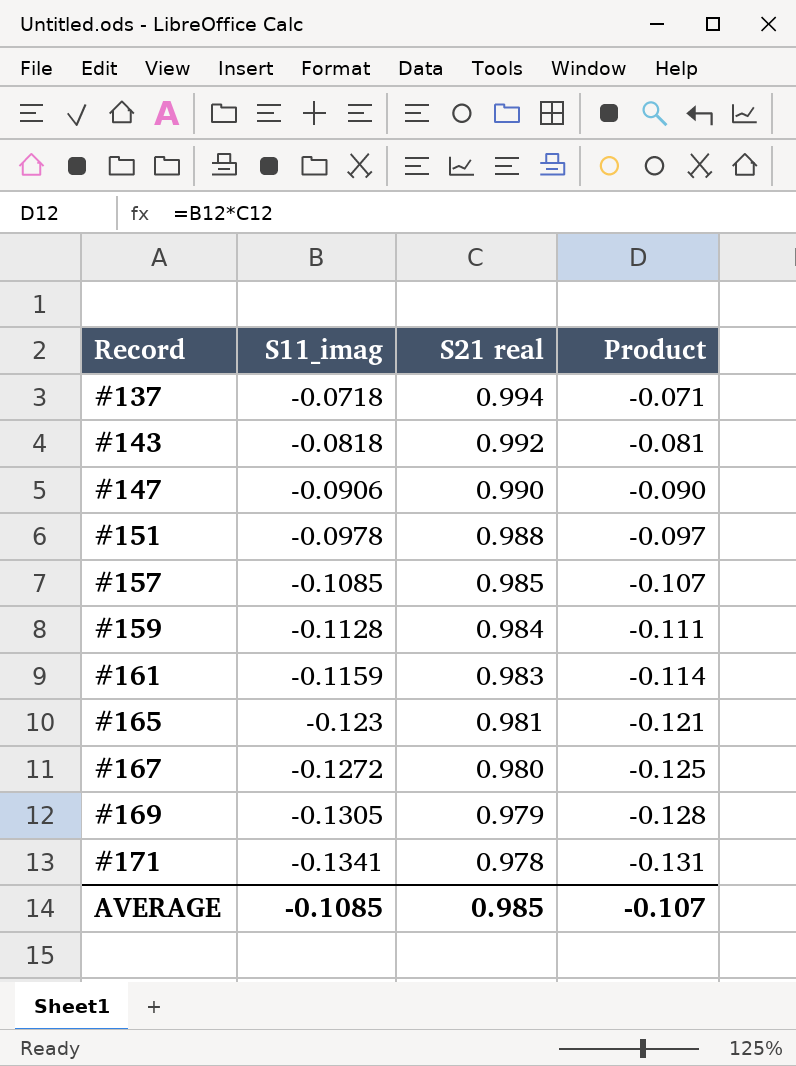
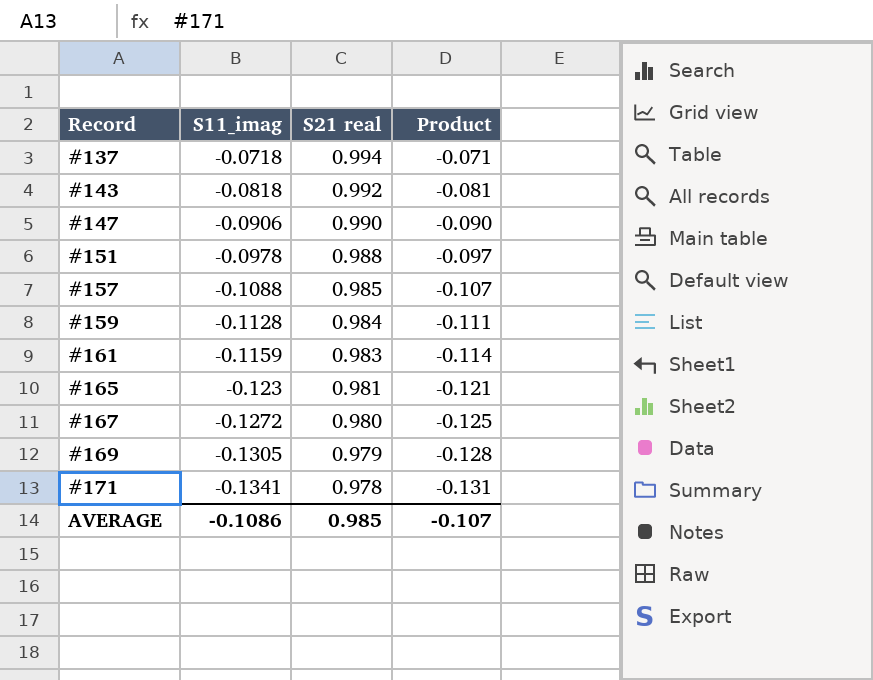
#157 | S11_imag: -0.1085 -> -0.1088
AVERAGE | S11_imag: -0.1085 -> -0.1086

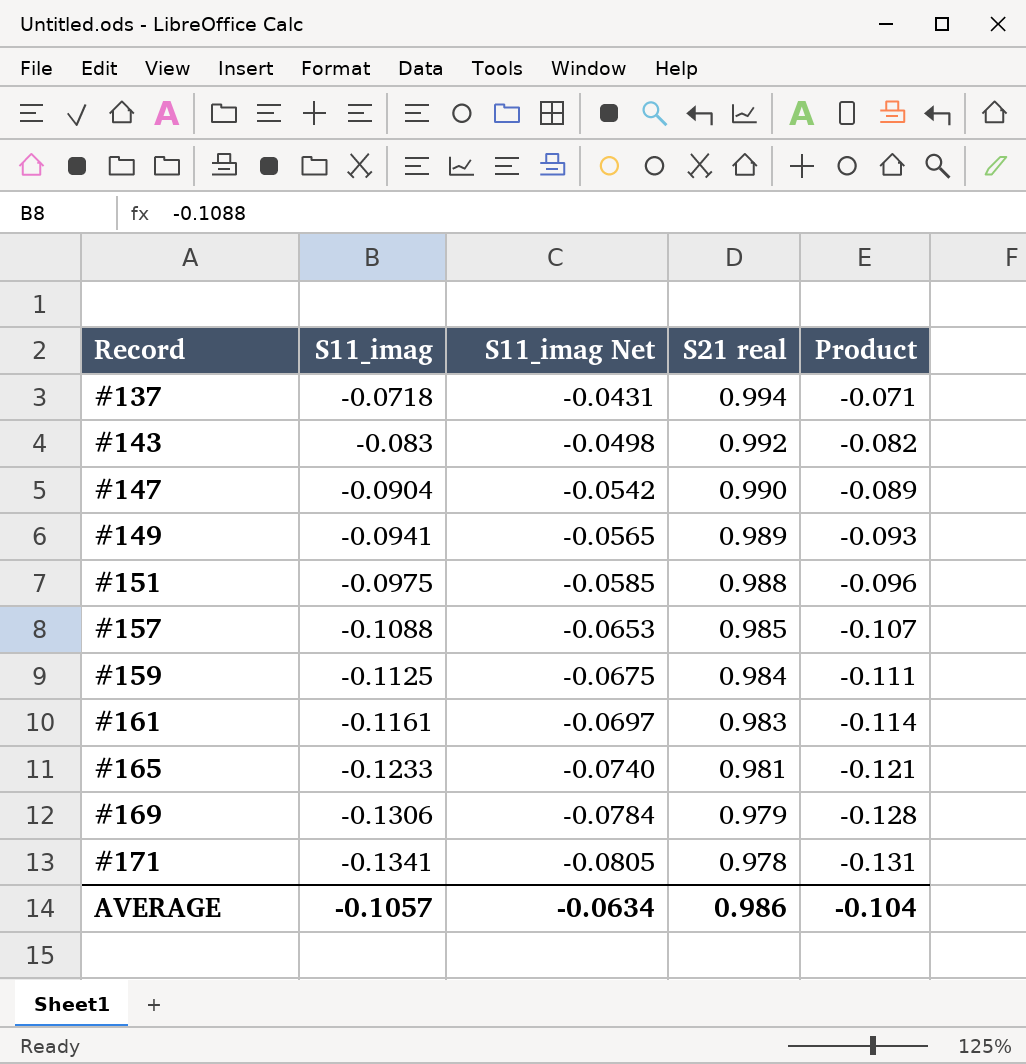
column S11_imag Net | formula: none -> [S11_imag] * 0.6
row #167: -0.1272 | 0.980 | -0.125 -> none
#143 | S11_imag: -0.0818 -> -0.083
#143 | Product: -0.081 -> -0.082
#147 | S11_imag: -0.0906 -> -0.0904
#147 | Product: -0.090 -> -0.089
row #149: none -> -0.0941 | -0.0565 | 0.989 | -0.093
#151 | S11_imag: -0.0978 -> -0.0975
#151 | Product: -0.097 -> -0.096
#159 | S11_imag: -0.1128 -> -0.1125
#161 | S11_imag: -0.1159 -> -0.1161
#165 | S11_imag: -0.123 -> -0.1233
#169 | S11_imag: -0.1305 -> -0.1306
AVERAGE | S11_imag: -0.1086 -> -0.1057
AVERAGE | S21 real: 0.985 -> 0.986
AVERAGE | Product: -0.107 -> -0.104

